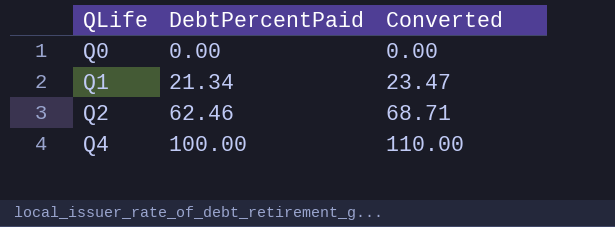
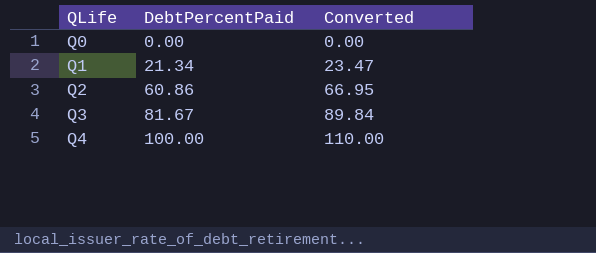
Q2 | DebtPercentPaid: 62.46 -> 60.86
Q2 | Converted: 68.71 -> 66.95
row Q3: none -> 81.67 | 89.84

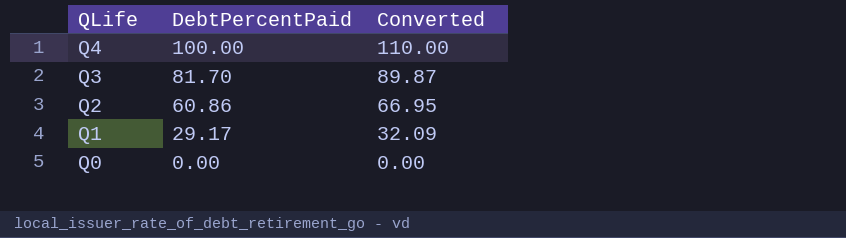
row order: QLife ascending -> QLife descending
Q3 | DebtPercentPaid: 81.67 -> 81.70
Q3 | Converted: 89.84 -> 89.87
Q1 | DebtPercentPaid: 21.34 -> 29.17
Q1 | Converted: 23.47 -> 32.09

